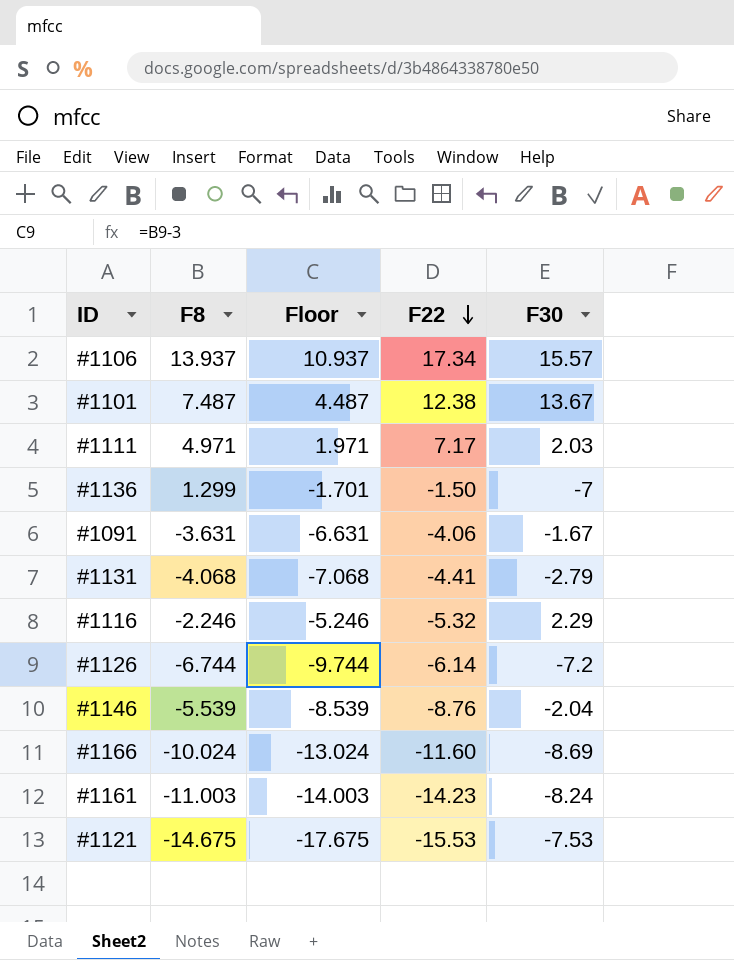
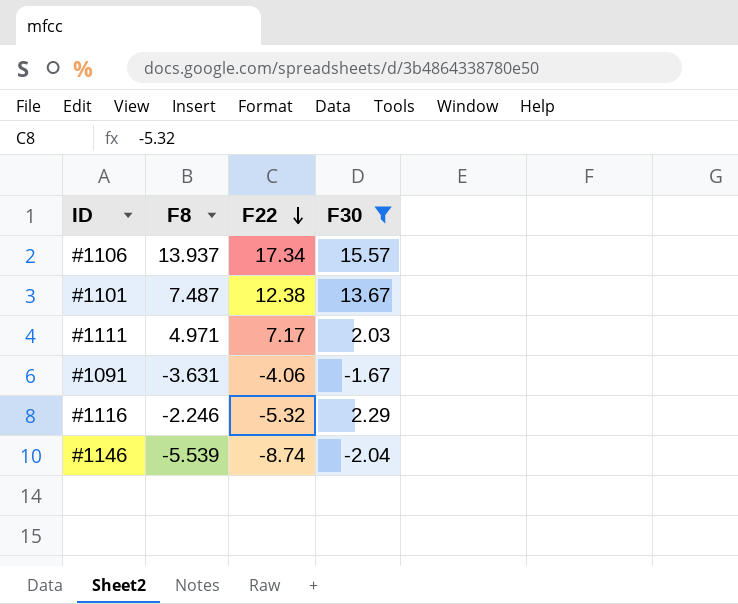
filter: none -> F30 >= -2.04
column Floor | formula: [F8] - 3 -> none
#1146 | F22: -8.76 -> -8.74

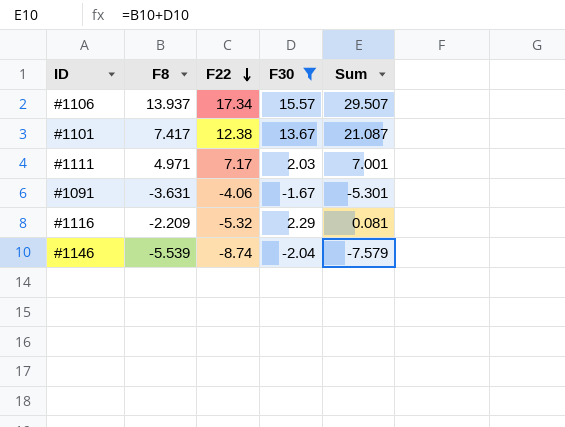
column Sum | formula: none -> [F8] + [F30]
#1101 | F8: 7.487 -> 7.417
#1116 | F8: -2.246 -> -2.209

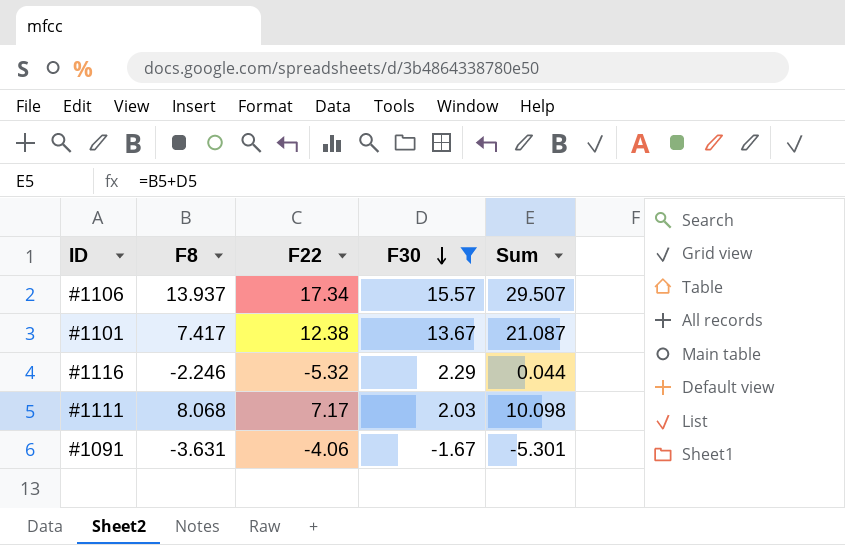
row order: F22 descending -> F30 descending
row #1146: -5.539 | -8.74 | -2.04 | -7.579 -> none
#1116 | F8: -2.209 -> -2.246
#1116 | Sum: 0.081 -> 0.044
#1111 | F8: 4.971 -> 8.068
#1111 | Sum: 7.001 -> 10.098

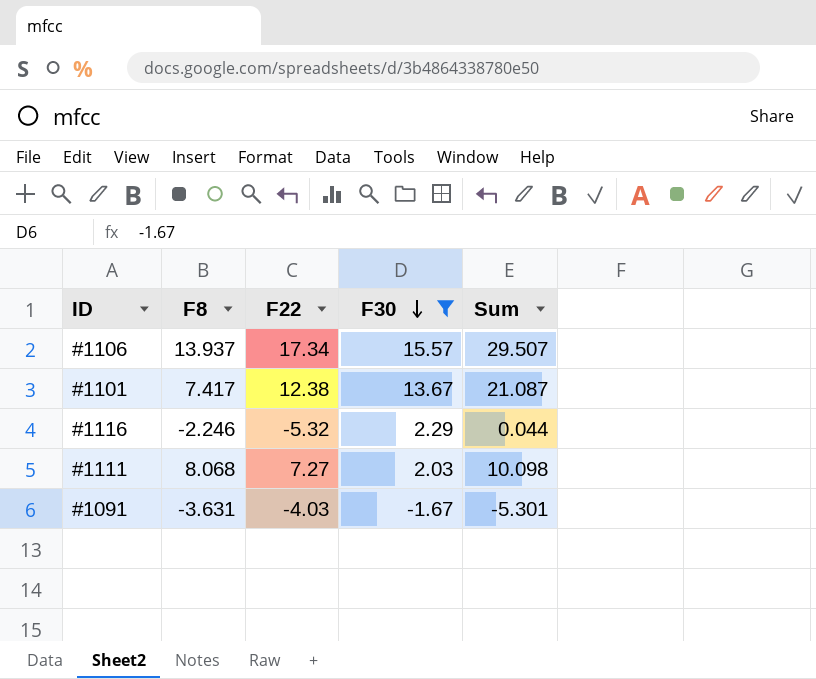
#1111 | F22: 7.17 -> 7.27
#1091 | F22: -4.06 -> -4.03

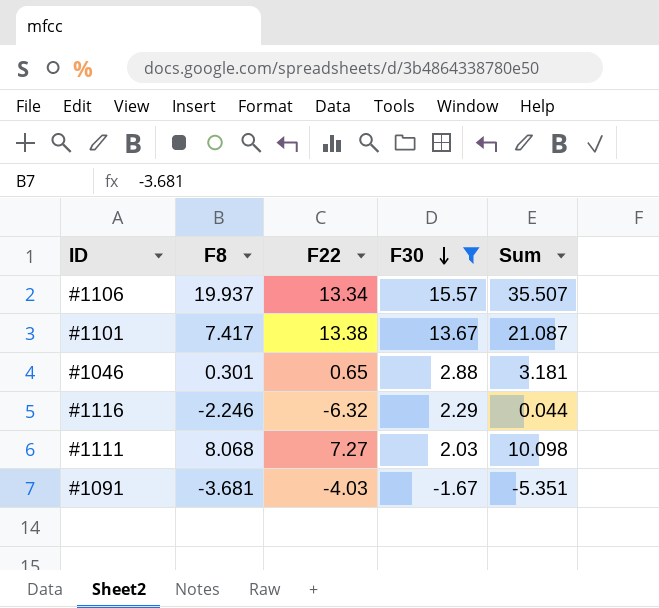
#1106 | F8: 13.937 -> 19.937
#1106 | F22: 17.34 -> 13.34
#1106 | Sum: 29.507 -> 35.507
#1101 | F22: 12.38 -> 13.38
row #1046: none -> 0.301 | 0.65 | 2.88 | 3.181
#1116 | F22: -5.32 -> -6.32
#1091 | F8: -3.631 -> -3.681
#1091 | Sum: -5.301 -> -5.351

